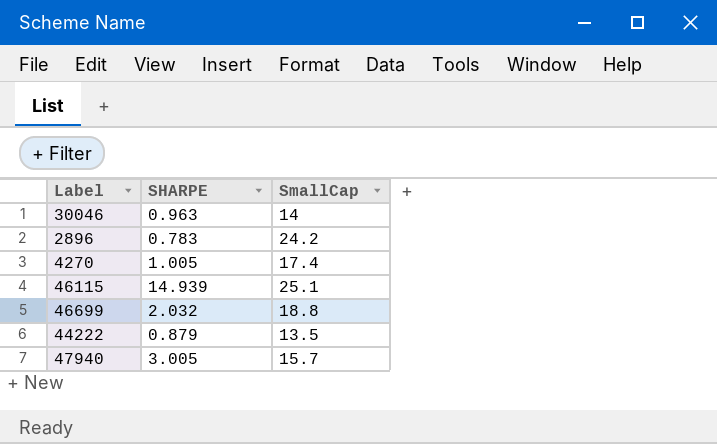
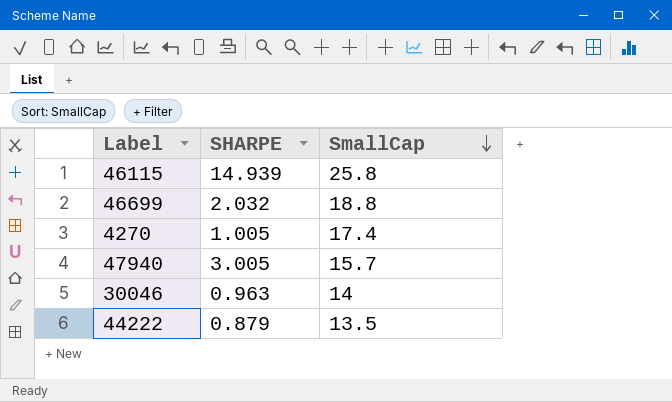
row order: none -> SmallCap descending
row 2896: 0.783 | 24.2 -> none
46115 | SmallCap: 25.1 -> 25.8

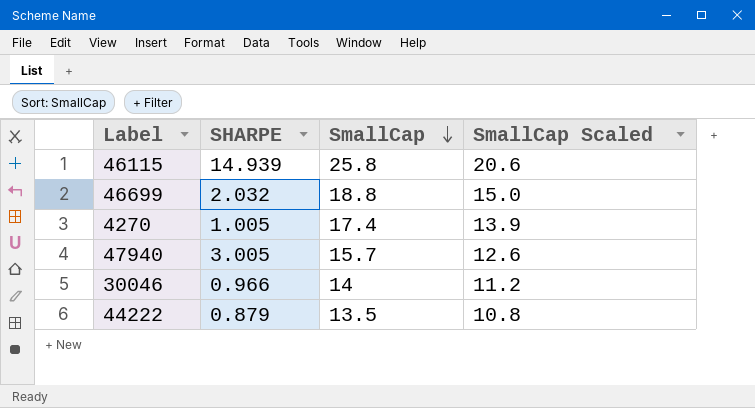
column SmallCap Scaled | formula: none -> [SmallCap] * 0.8
30046 | SHARPE: 0.963 -> 0.966

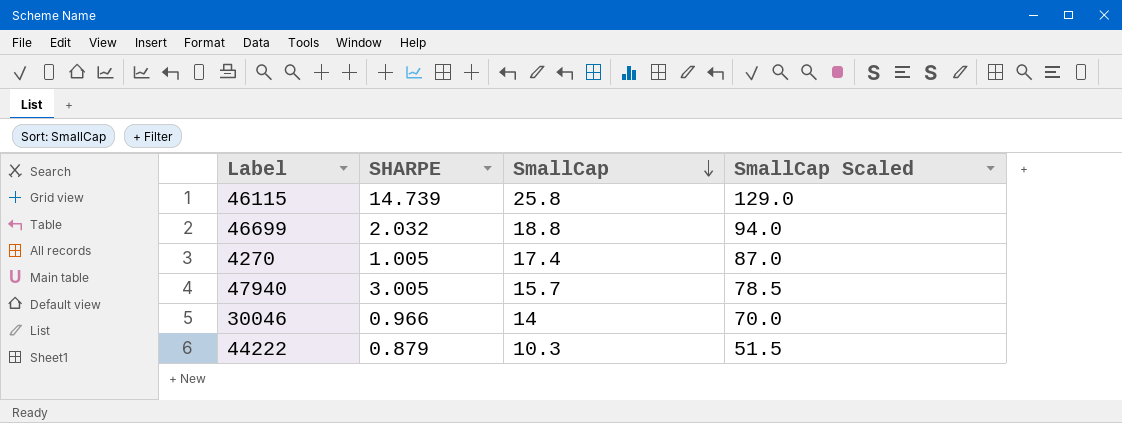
column SmallCap Scaled | formula: [SmallCap] * 0.8 -> [SmallCap] * 5
46115 | SHARPE: 14.939 -> 14.739
44222 | SmallCap: 13.5 -> 10.3

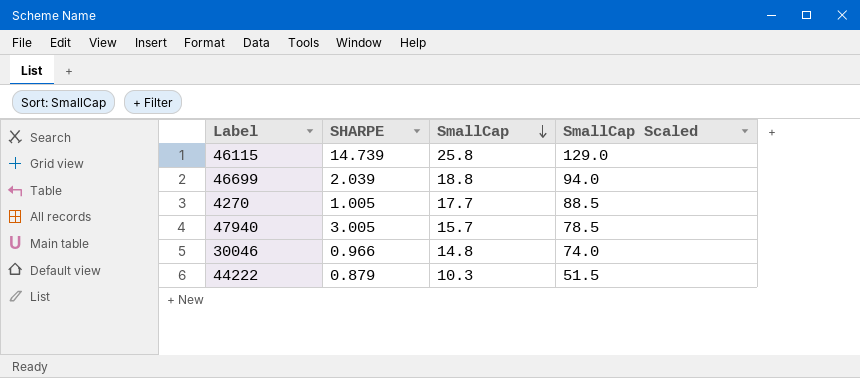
46699 | SHARPE: 2.032 -> 2.039
4270 | SmallCap: 17.4 -> 17.7
4270 | SmallCap Scaled: 87.0 -> 88.5
30046 | SmallCap: 14 -> 14.8
30046 | SmallCap Scaled: 70.0 -> 74.0

